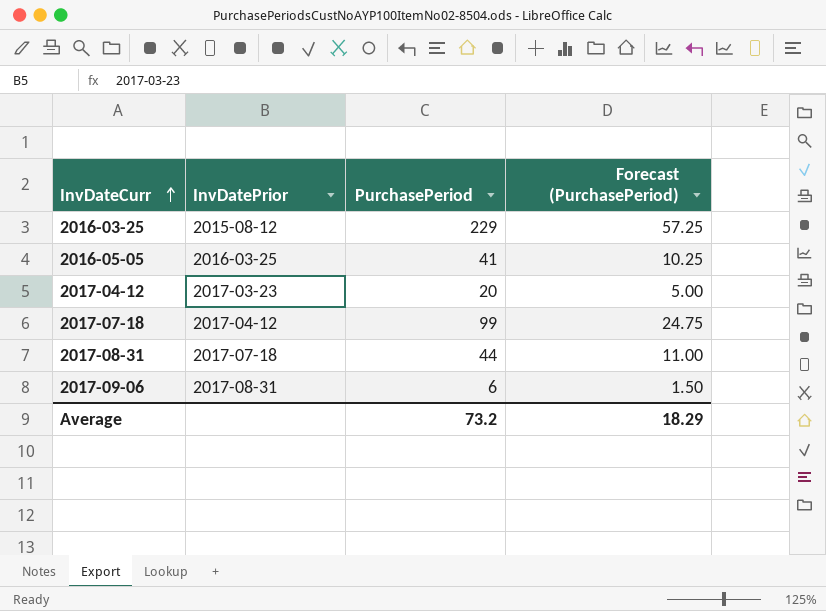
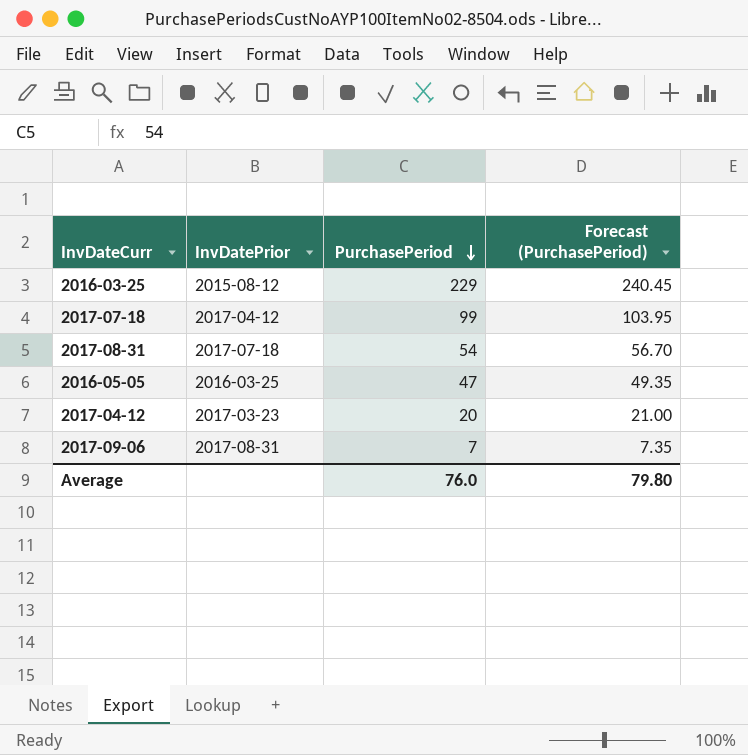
row order: InvDateCurr ascending -> PurchasePeriod descending
column Forecast (PurchasePeriod) | formula: [PurchasePeriod] * 0.25 -> [PurchasePeriod] * 1.05
2017-08-31 | PurchasePeriod: 44 -> 54
2016-05-05 | PurchasePeriod: 41 -> 47
2017-09-06 | PurchasePeriod: 6 -> 7
Average | PurchasePeriod: 73.2 -> 76.0
Average | Forecast (PurchasePeriod): 18.29 -> 79.80

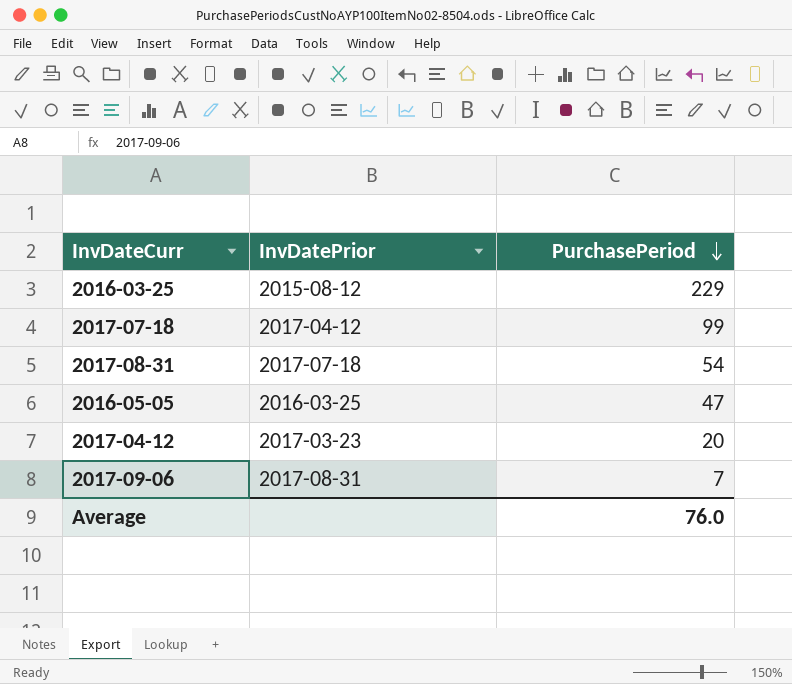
column Forecast (PurchasePeriod) | formula: [PurchasePeriod] * 1.05 -> none

